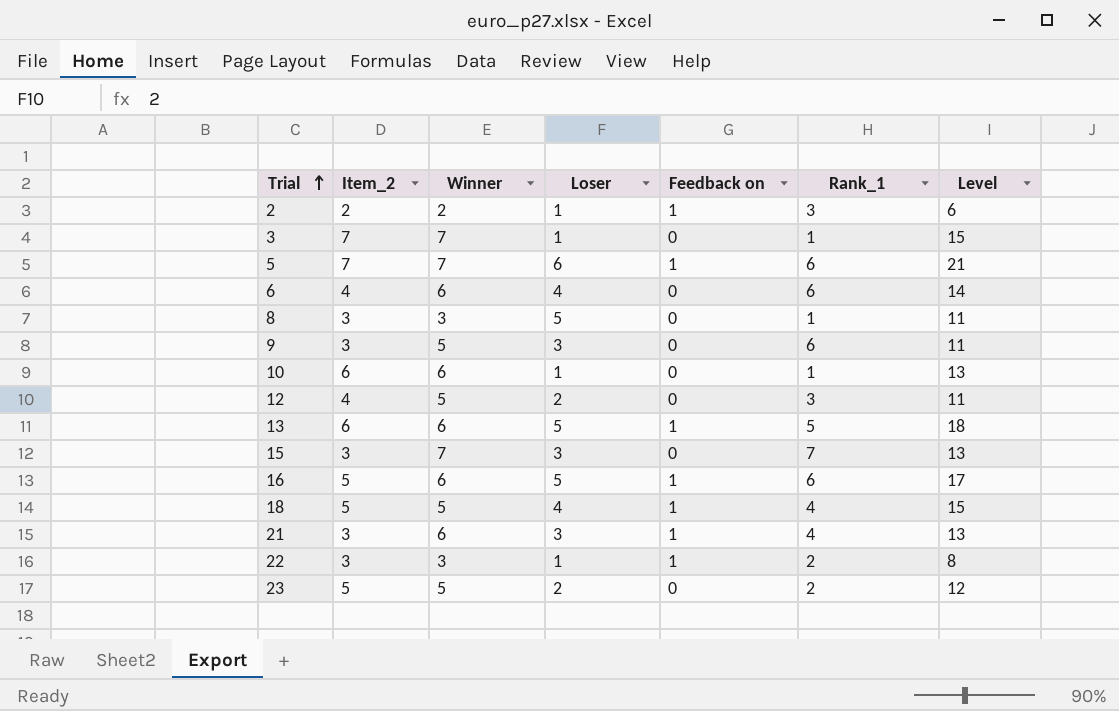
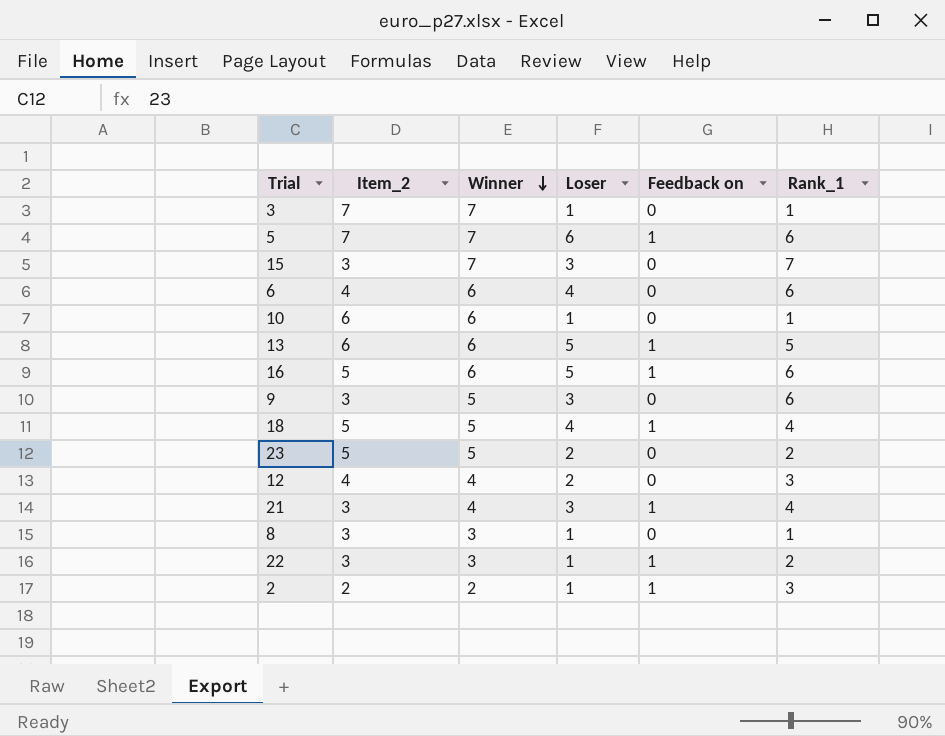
row order: Trial ascending -> Winner descending
column Level | formula: [Item_2] + [Winner] + [Loser] + [Feedback on] -> none
12 | Winner: 5 -> 4
21 | Winner: 6 -> 4
8 | Loser: 5 -> 1

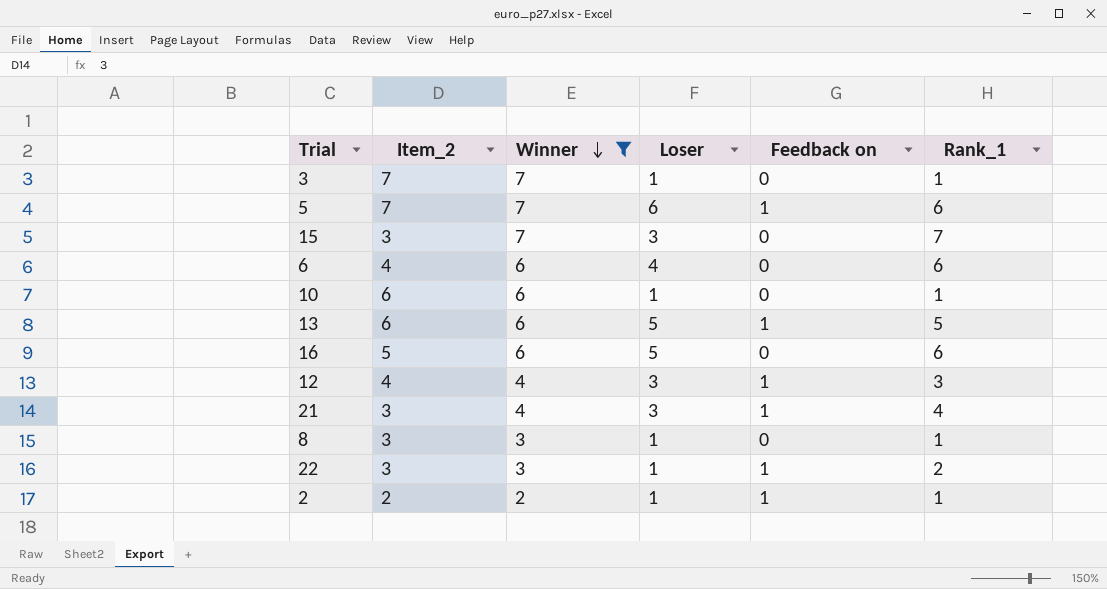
filter: none -> Winner != 5
16 | Feedback on: 1 -> 0
12 | Loser: 2 -> 3
12 | Feedback on: 0 -> 1
2 | Rank_1: 3 -> 1

